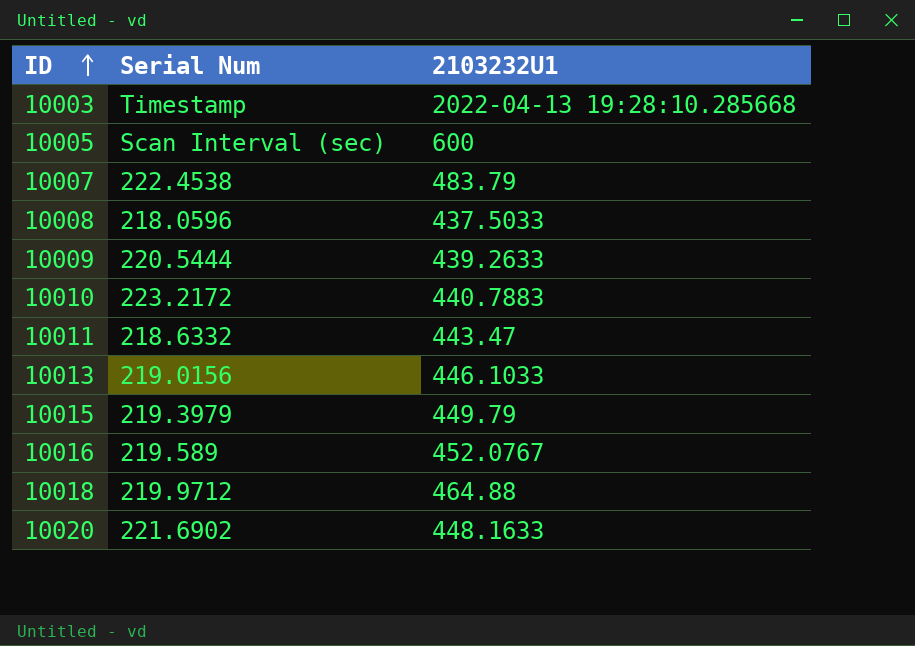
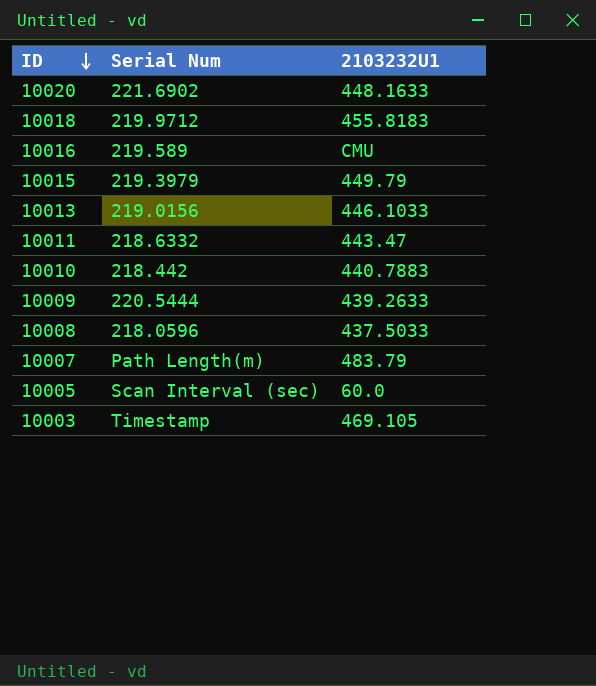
row order: ID ascending -> ID descending
10018 | 2103232U1: 464.88 -> 455.8183
10016 | 2103232U1: 452.0767 -> CMU
10010 | Serial Num: 223.2172 -> 218.442
10007 | Serial Num: 222.4538 -> Path Length(m)
10005 | 2103232U1: 600 -> 60.0
10003 | 2103232U1: 2022-04-13 19:28:10.285668 -> 469.105

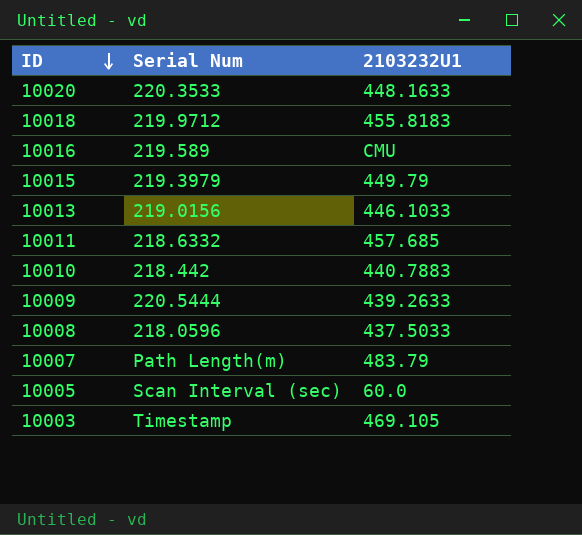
10020 | Serial Num: 221.6902 -> 220.3533
10011 | 2103232U1: 443.47 -> 457.685

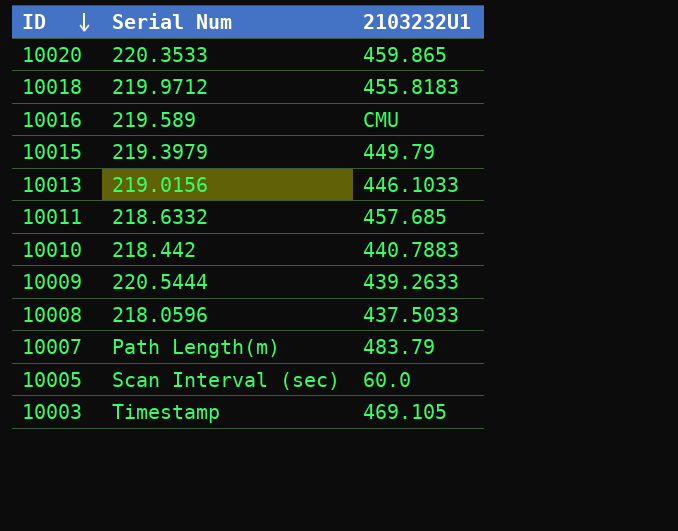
10020 | 2103232U1: 448.1633 -> 459.865

